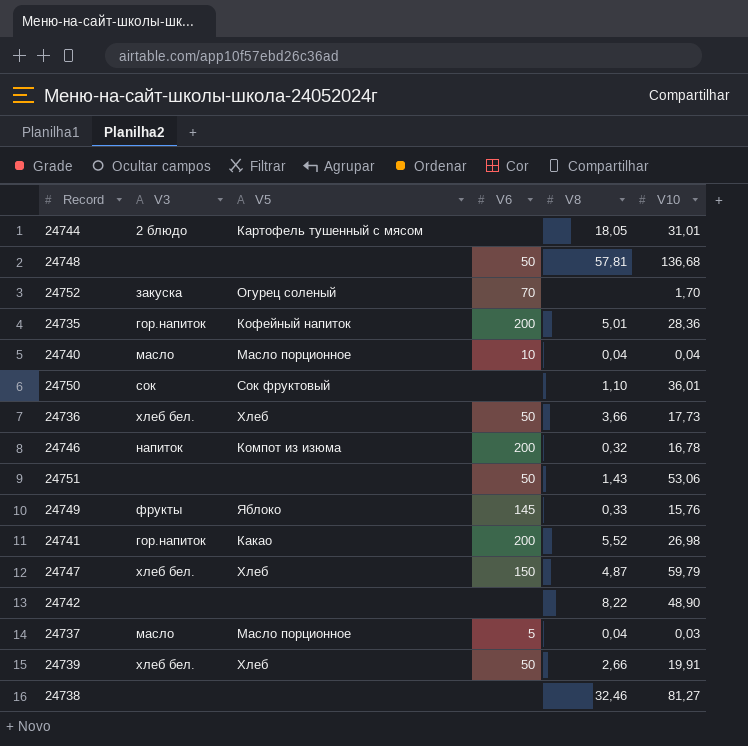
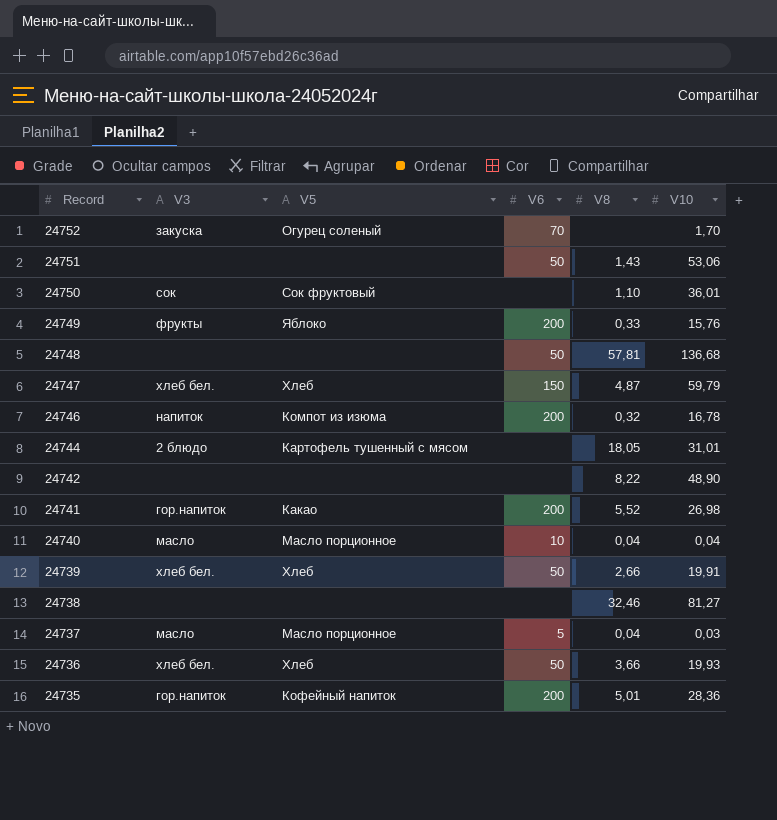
row order: none -> Record descending
24749 | V6: 145 -> 200
24736 | V10: 17,73 -> 19,93

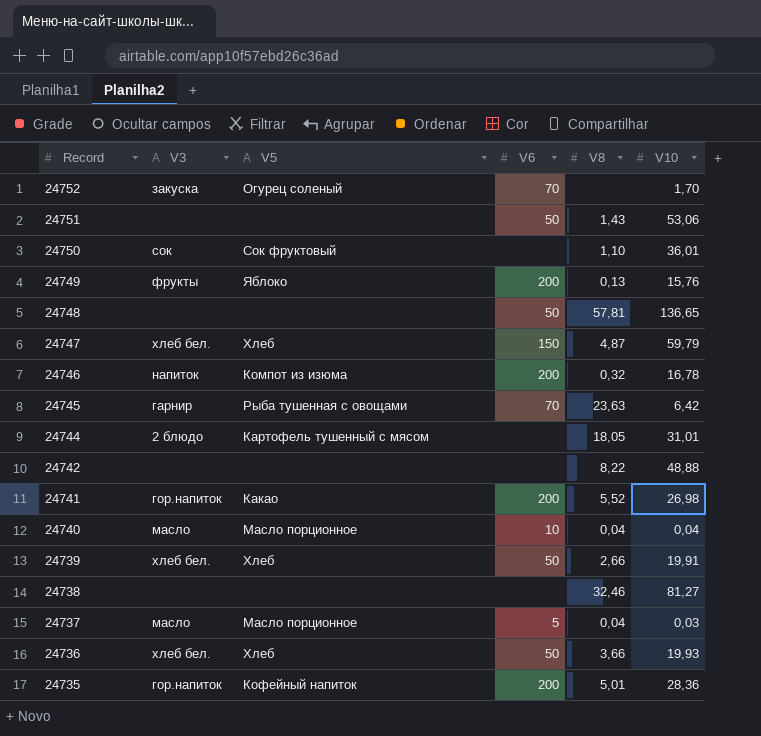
24749 | V8: 0,33 -> 0,13
24748 | V10: 136,68 -> 136,65
row 24745: none -> гарнир | Рыба тушенная с овощами | 70 | 23,63 | 6,42
24742 | V10: 48,90 -> 48,88

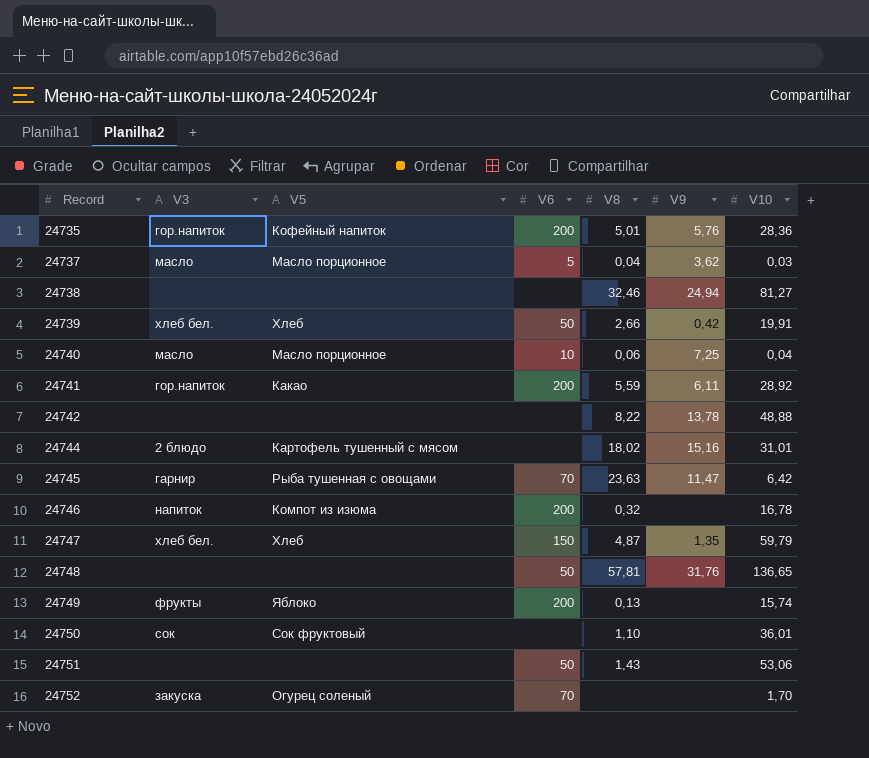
row order: Record descending -> Record ascending
column V9 | position: none -> 6
row 24736: хлеб бел. | Хлеб | 50 | 3,66 | 19,93 -> none
24740 | V8: 0,04 -> 0,06
24741 | V8: 5,52 -> 5,59
24741 | V10: 26,98 -> 28,92
24744 | V8: 18,05 -> 18,02
24749 | V10: 15,76 -> 15,74

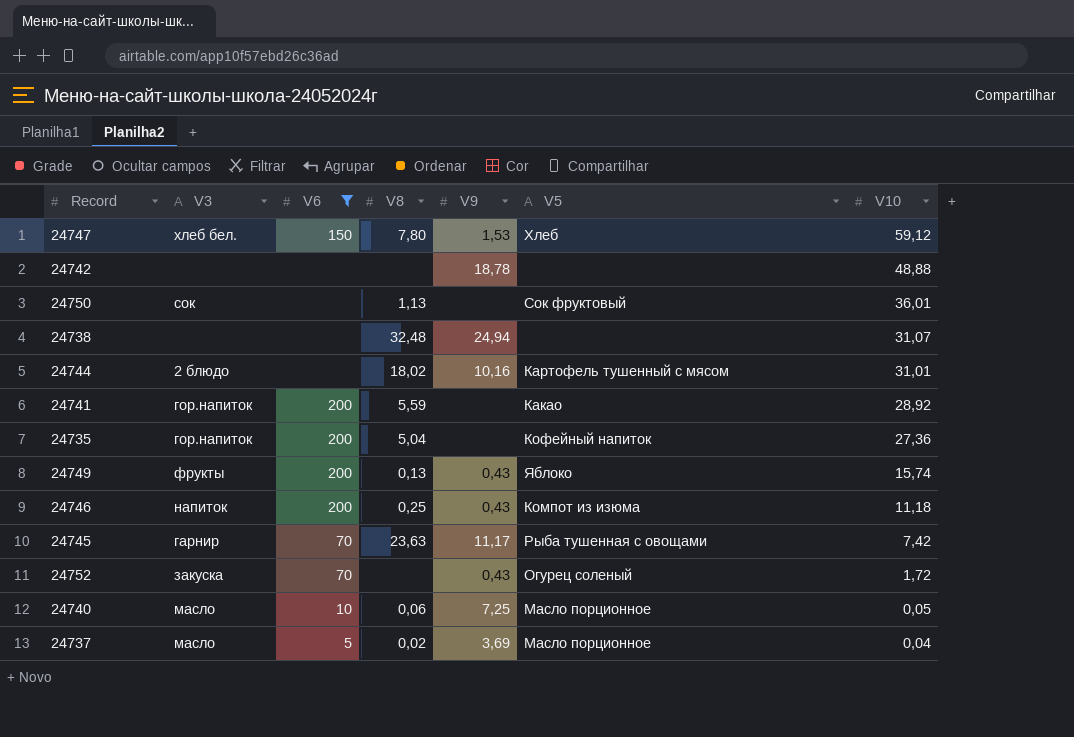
filter: none -> V6 != 50
row order: Record ascending -> V10 descending
column V5 | position: 3 -> 6
24747 | V8: 4,87 -> 7,80
24747 | V9: 1,35 -> 1,53
24747 | V10: 59,79 -> 59,12
24742 | V8: 8,22 -> none
24742 | V9: 13,78 -> 18,78
24750 | V8: 1,10 -> 1,13
24738 | V8: 32,46 -> 32,48
24738 | V10: 81,27 -> 31,07
24744 | V9: 15,16 -> 10,16
24741 | V9: 6,11 -> none
24735 | V8: 5,01 -> 5,04
24735 | V9: 5,76 -> none
24735 | V10: 28,36 -> 27,36
24749 | V9: none -> 0,43
24746 | V8: 0,32 -> 0,25
24746 | V9: none -> 0,43
24746 | V10: 16,78 -> 11,18
24745 | V9: 11,47 -> 11,17
24745 | V10: 6,42 -> 7,42
24752 | V9: none -> 0,43
24752 | V10: 1,70 -> 1,72
24740 | V10: 0,04 -> 0,05
24737 | V8: 0,04 -> 0,02
24737 | V9: 3,62 -> 3,69
24737 | V10: 0,03 -> 0,04

